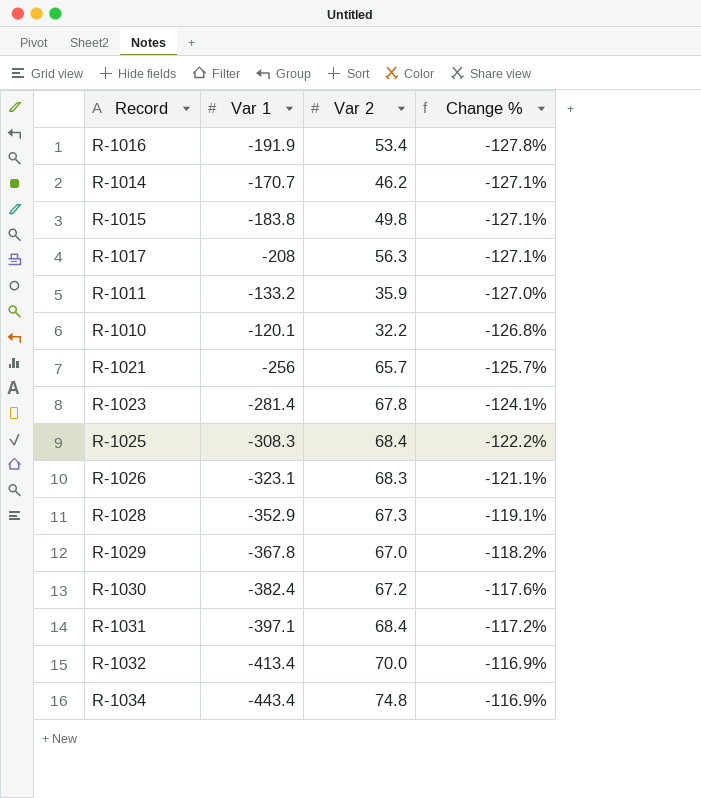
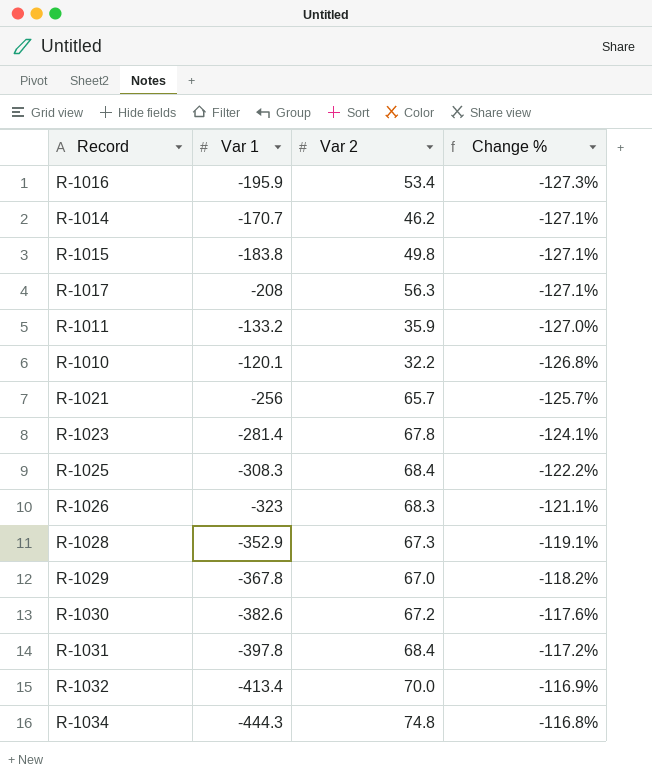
R-1016 | Var 1: -191.9 -> -195.9
R-1016 | Change %: -127.8% -> -127.3%
R-1026 | Var 1: -323.1 -> -323
R-1030 | Var 1: -382.4 -> -382.6
R-1031 | Var 1: -397.1 -> -397.8
R-1034 | Var 1: -443.4 -> -444.3
R-1034 | Change %: -116.9% -> -116.8%

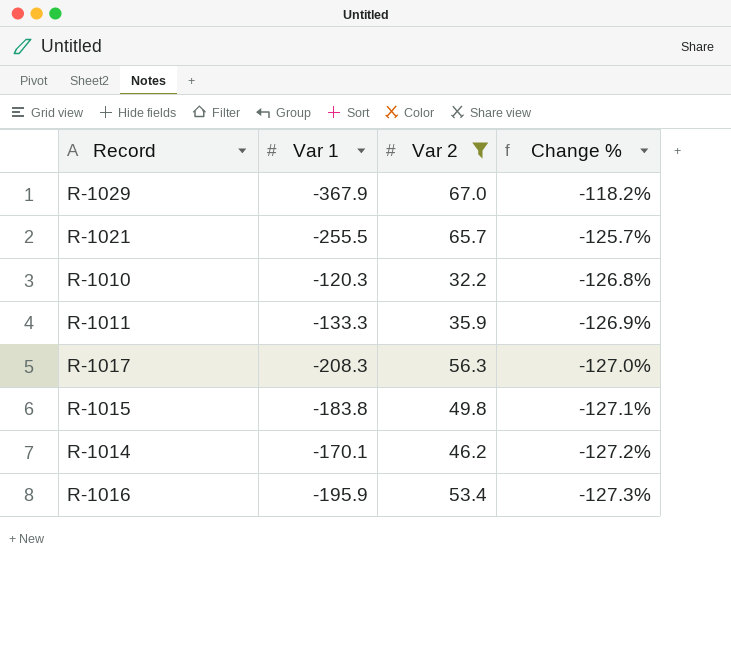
filter: none -> Var 2 <= 67.0
row order: Change % ascending -> Change % descending
R-1029 | Var 1: -367.8 -> -367.9
R-1021 | Var 1: -256 -> -255.5
R-1010 | Var 1: -120.1 -> -120.3
R-1011 | Var 1: -133.2 -> -133.3
R-1011 | Change %: -127.0% -> -126.9%
R-1017 | Var 1: -208 -> -208.3
R-1017 | Change %: -127.1% -> -127.0%
R-1014 | Var 1: -170.7 -> -170.1
R-1014 | Change %: -127.1% -> -127.2%

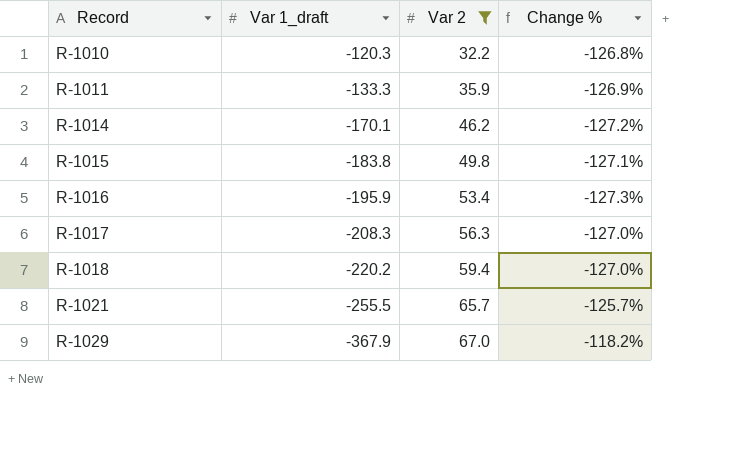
row order: Change % descending -> Record ascending
column name: Var 1 -> Var 1_draft
row R-1018: none -> -220.2 | 59.4 | -127.0%

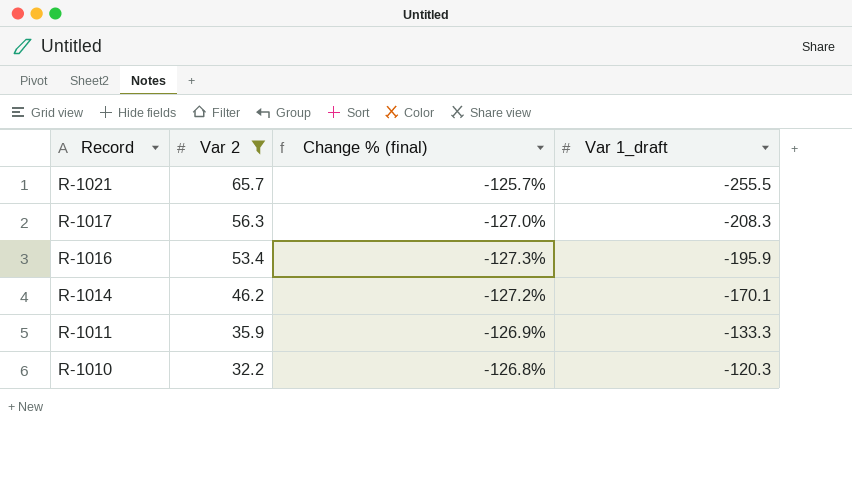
row order: Record ascending -> Record descending
column name: Change % -> Change % (final)
column Var 1_draft | position: 2 -> 4
row R-1015: -183.8 | 49.8 | -127.1% -> none
row R-1018: -220.2 | 59.4 | -127.0% -> none
row R-1029: -367.9 | 67.0 | -118.2% -> none

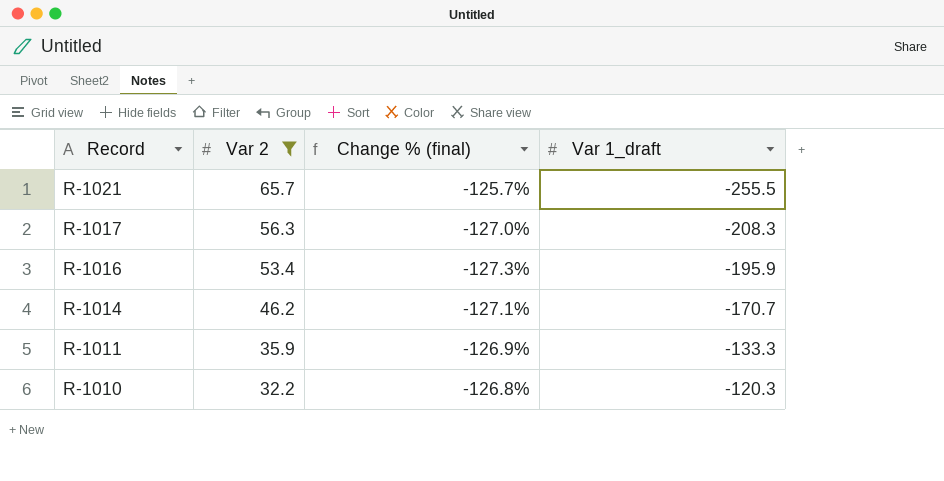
R-1014 | Change % (final): -127.2% -> -127.1%
R-1014 | Var 1_draft: -170.1 -> -170.7

